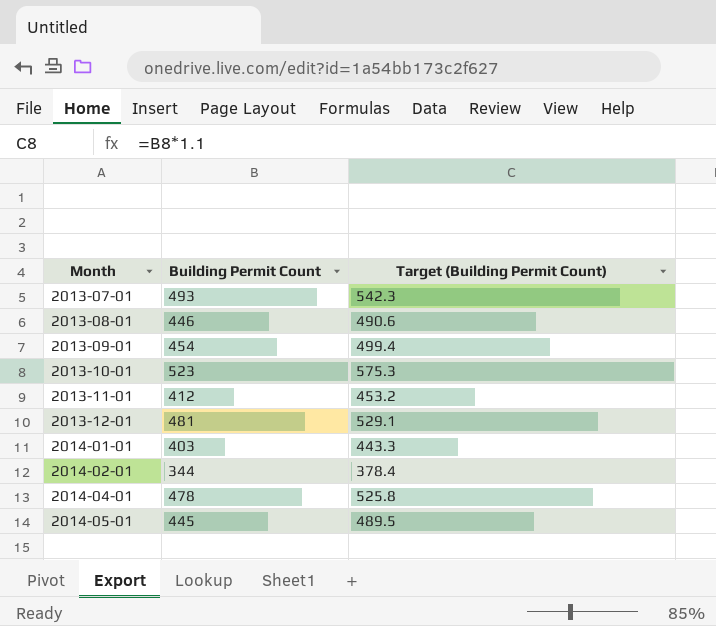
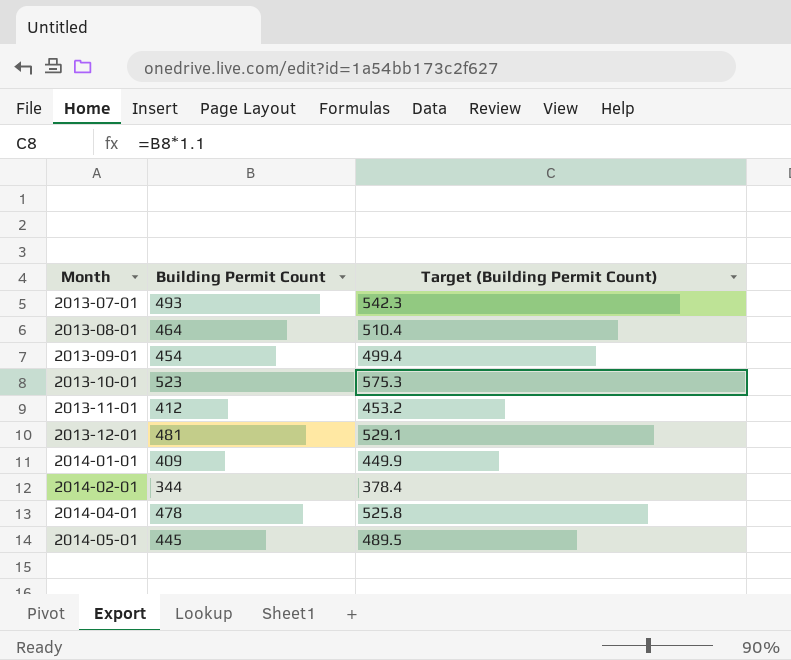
2013-08-01 | Building Permit Count: 446 -> 464
2013-08-01 | Target (Building Permit Count): 490.6 -> 510.4
2014-01-01 | Building Permit Count: 403 -> 409
2014-01-01 | Target (Building Permit Count): 443.3 -> 449.9

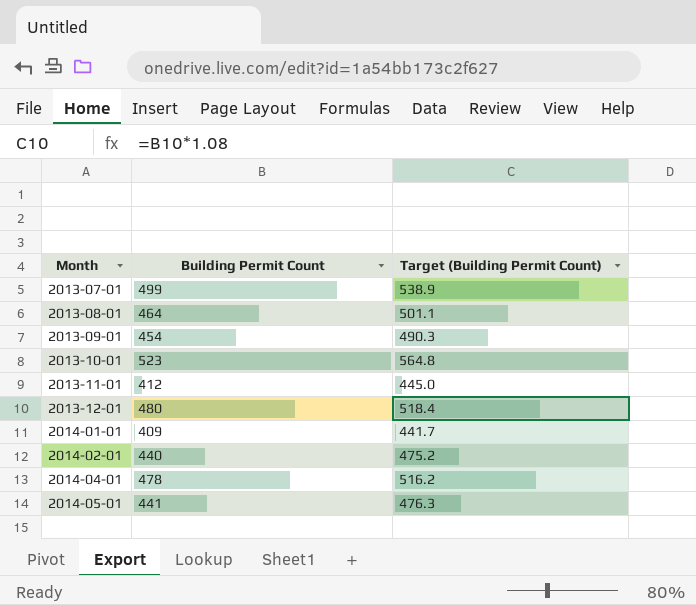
column Target (Building Permit Count) | formula: [Building Permit Count] * 1.1 -> [Building Permit Count] * 1.08
2013-07-01 | Building Permit Count: 493 -> 499
2013-12-01 | Building Permit Count: 481 -> 480
2014-02-01 | Building Permit Count: 344 -> 440
2014-05-01 | Building Permit Count: 445 -> 441

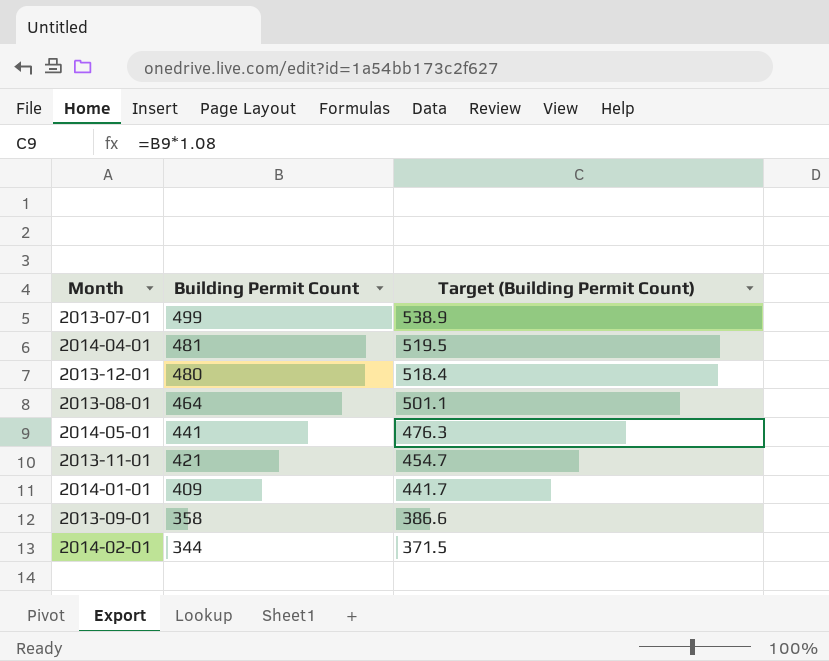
row order: Month ascending -> Building Permit Count descending
row 2013-10-01: 523 | 564.8 -> none
2014-04-01 | Building Permit Count: 478 -> 481
2014-04-01 | Target (Building Permit Count): 516.2 -> 519.5
2013-11-01 | Building Permit Count: 412 -> 421
2013-11-01 | Target (Building Permit Count): 445.0 -> 454.7
2013-09-01 | Building Permit Count: 454 -> 358
2013-09-01 | Target (Building Permit Count): 490.3 -> 386.6
2014-02-01 | Building Permit Count: 440 -> 344
2014-02-01 | Target (Building Permit Count): 475.2 -> 371.5

